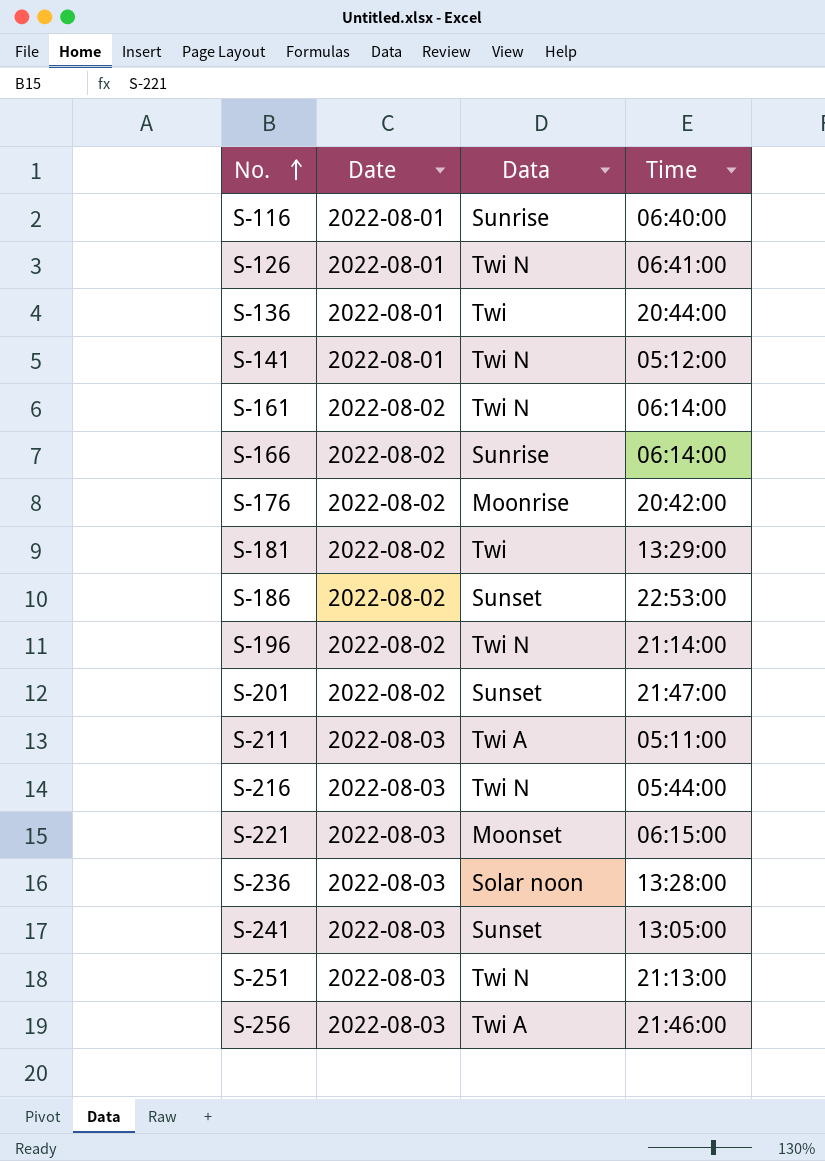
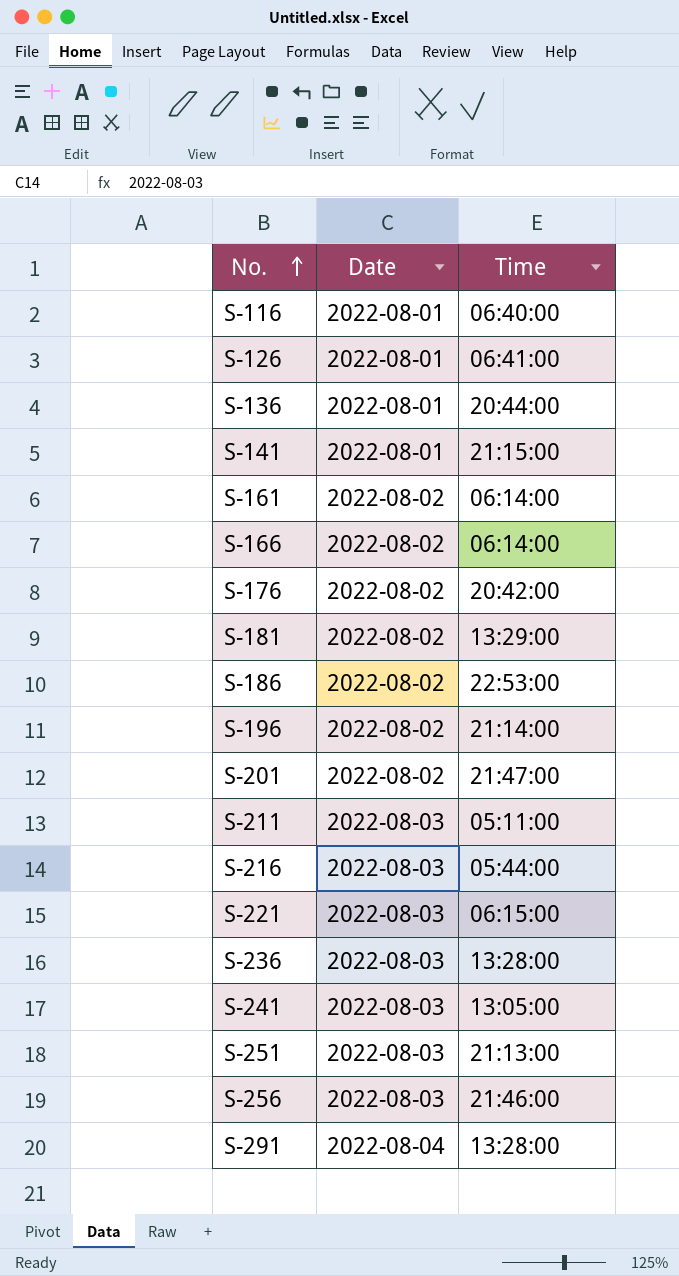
column Data | position: 3 -> none
S-141 | Time: 05:12:00 -> 21:15:00
row S-291: none -> 2022-08-04 | 13:28:00

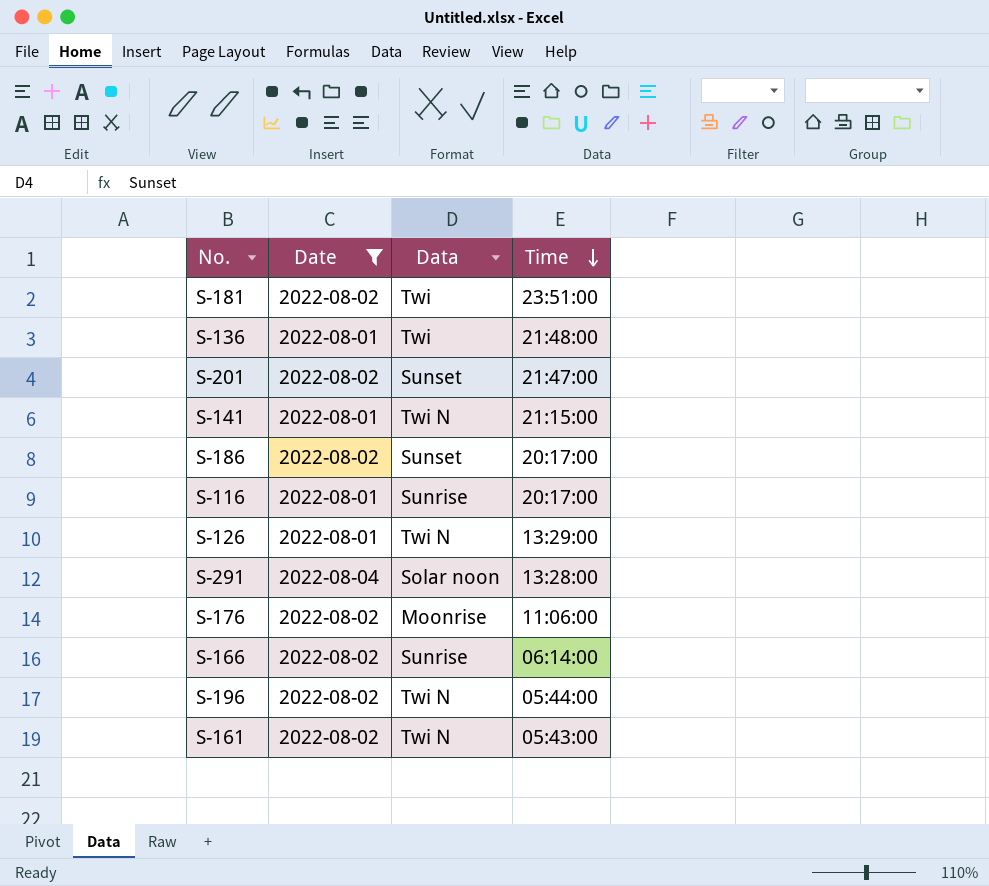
filter: none -> Date != 2022-08-03
row order: No. ascending -> Time descending
column Data | position: none -> 3
S-181 | Time: 13:29:00 -> 23:51:00
S-136 | Time: 20:44:00 -> 21:48:00
S-186 | Time: 22:53:00 -> 20:17:00
S-116 | Time: 06:40:00 -> 20:17:00
S-126 | Time: 06:41:00 -> 13:29:00
S-176 | Time: 20:42:00 -> 11:06:00
S-196 | Time: 21:14:00 -> 05:44:00
S-161 | Time: 06:14:00 -> 05:43:00

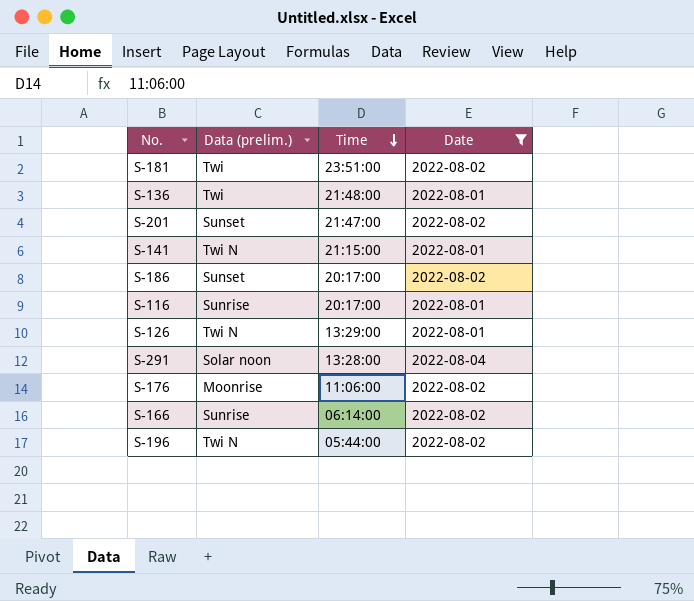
column name: Data -> Data (prelim.)
column Date | position: 2 -> 4
row S-161: 2022-08-02 | Twi N | 05:43:00 -> none

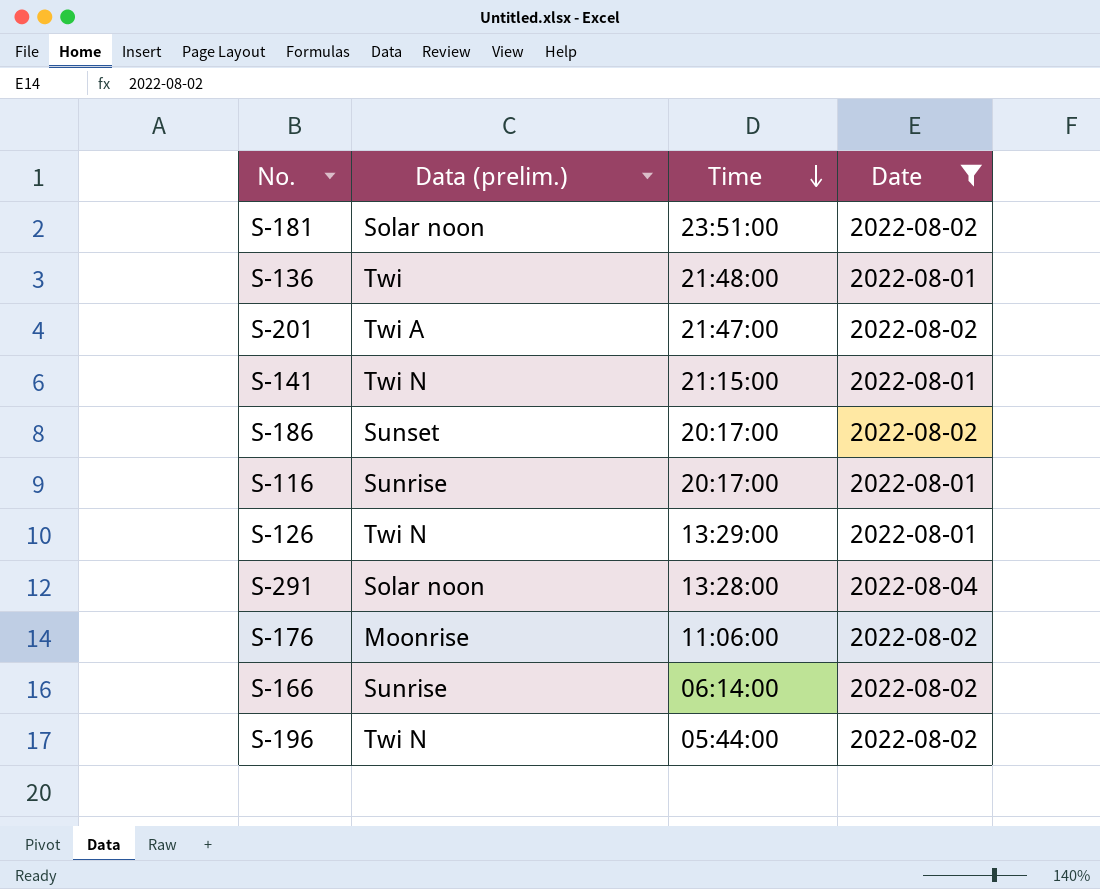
S-181 | Data (prelim.): Twi -> Solar noon
S-201 | Data (prelim.): Sunset -> Twi A

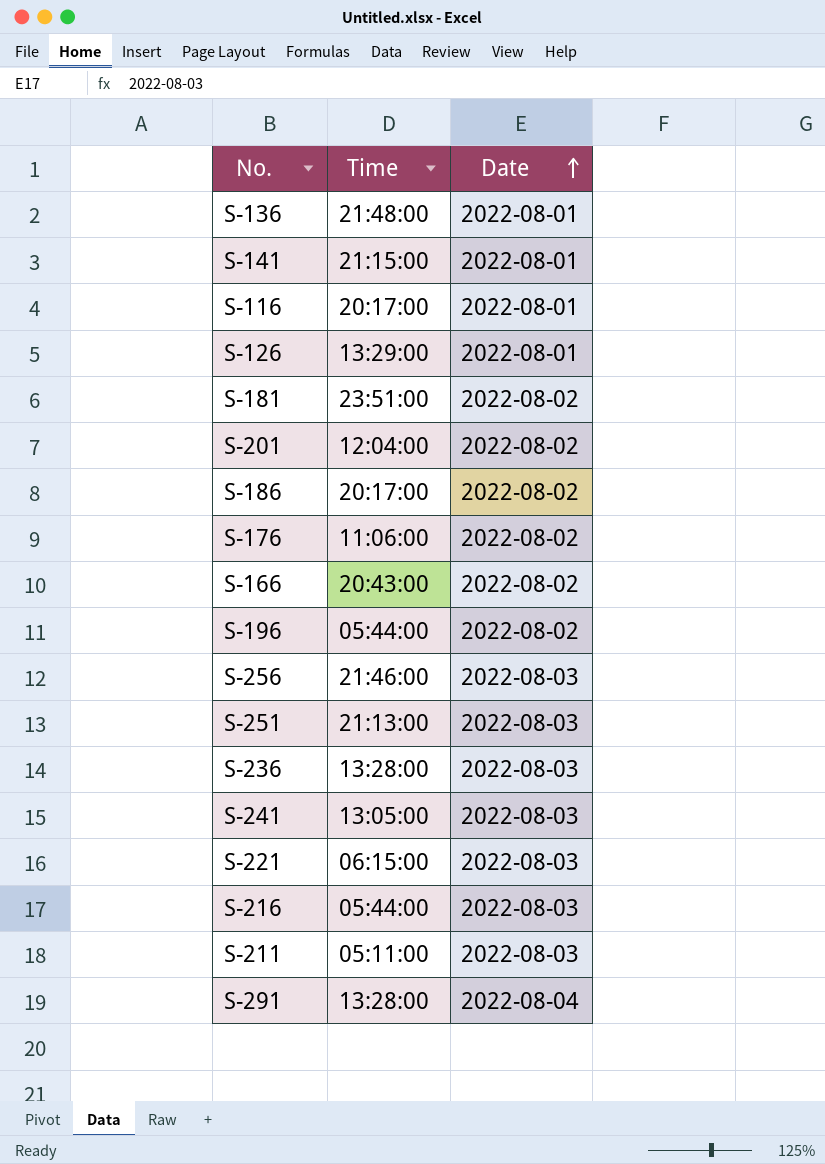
filter: Date != 2022-08-03 -> none
row order: Time descending -> Date ascending
column Data (prelim.) | position: 2 -> none
S-201 | Time: 21:47:00 -> 12:04:00
S-166 | Time: 06:14:00 -> 20:43:00

